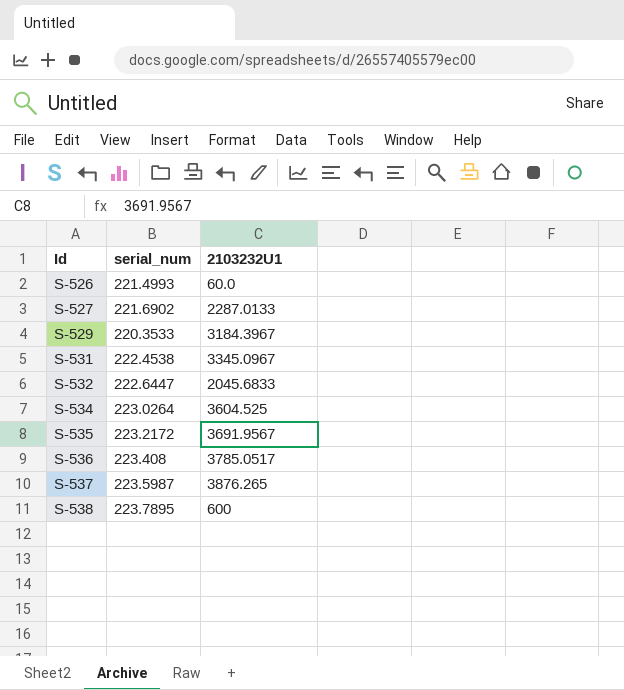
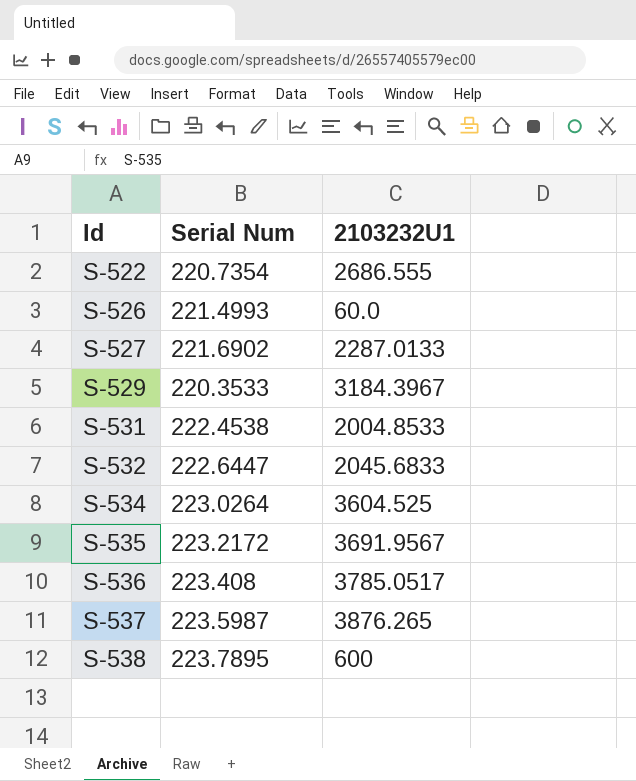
column name: serial_num -> Serial Num
row S-522: none -> 220.7354 | 2686.555
S-531 | 2103232U1: 3345.0967 -> 2004.8533

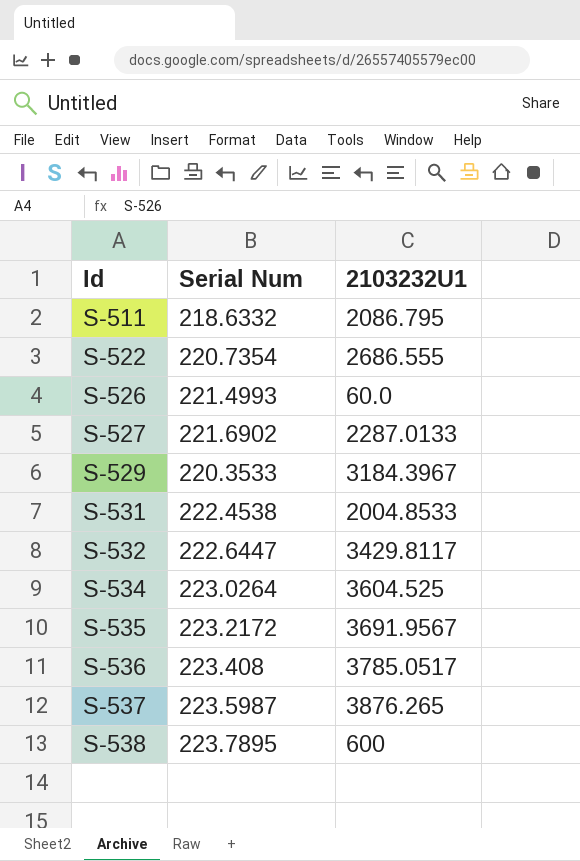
row S-511: none -> 218.6332 | 2086.795
S-532 | 2103232U1: 2045.6833 -> 3429.8117

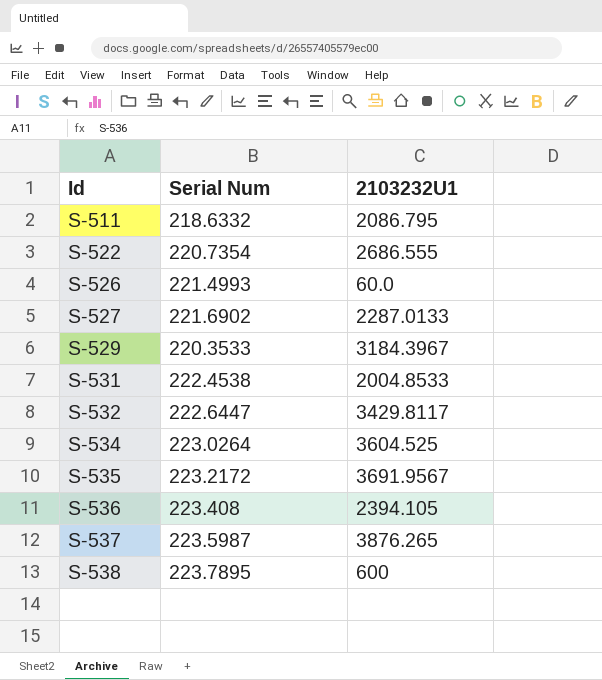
S-536 | 2103232U1: 3785.0517 -> 2394.105

